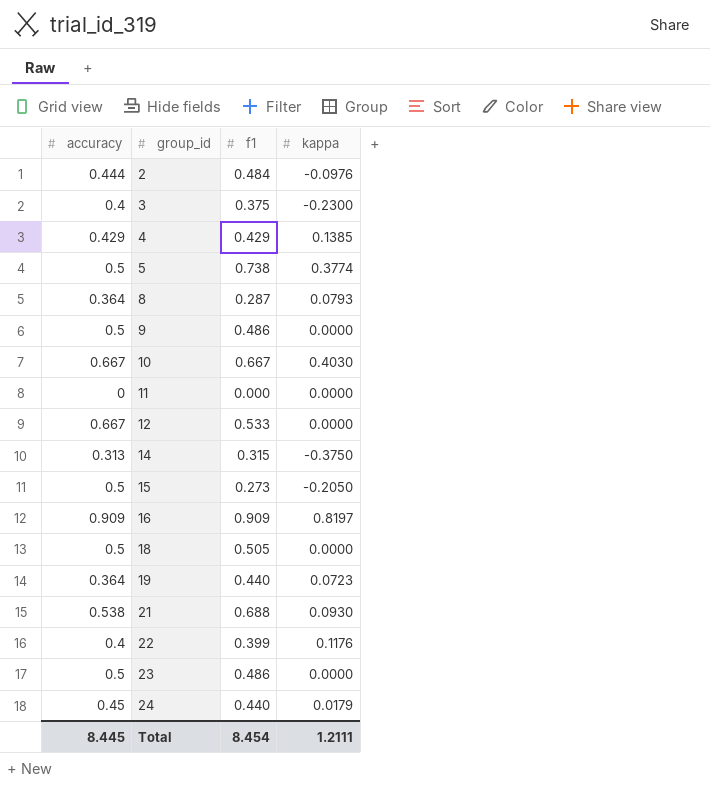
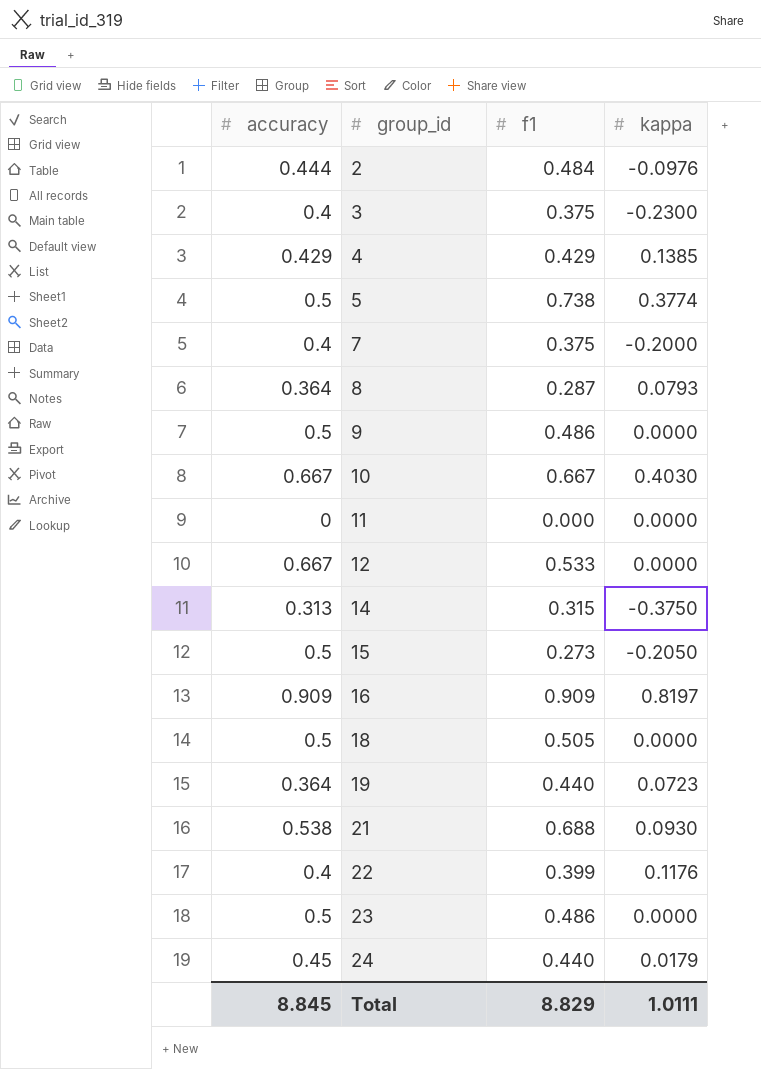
row 7: none -> 0.4 | 0.375 | -0.2000
Total | accuracy: 8.445 -> 8.845
Total | f1: 8.454 -> 8.829
Total | kappa: 1.2111 -> 1.0111

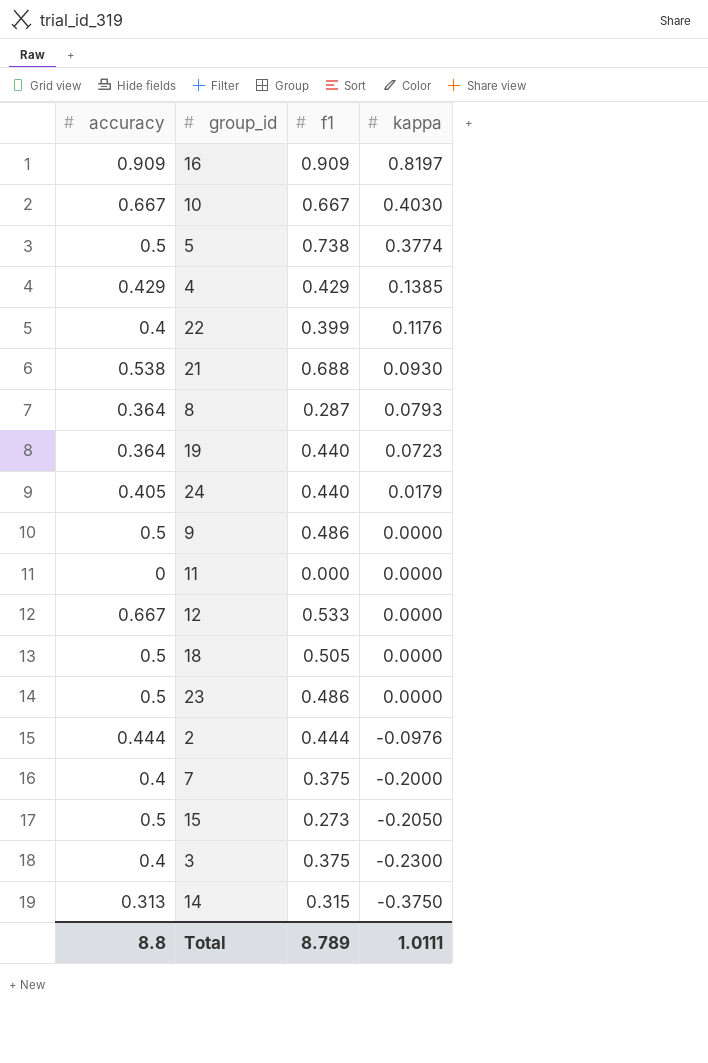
row order: group_id ascending -> kappa descending
24 | accuracy: 0.45 -> 0.405
2 | f1: 0.484 -> 0.444
Total | accuracy: 8.845 -> 8.8
Total | f1: 8.829 -> 8.789

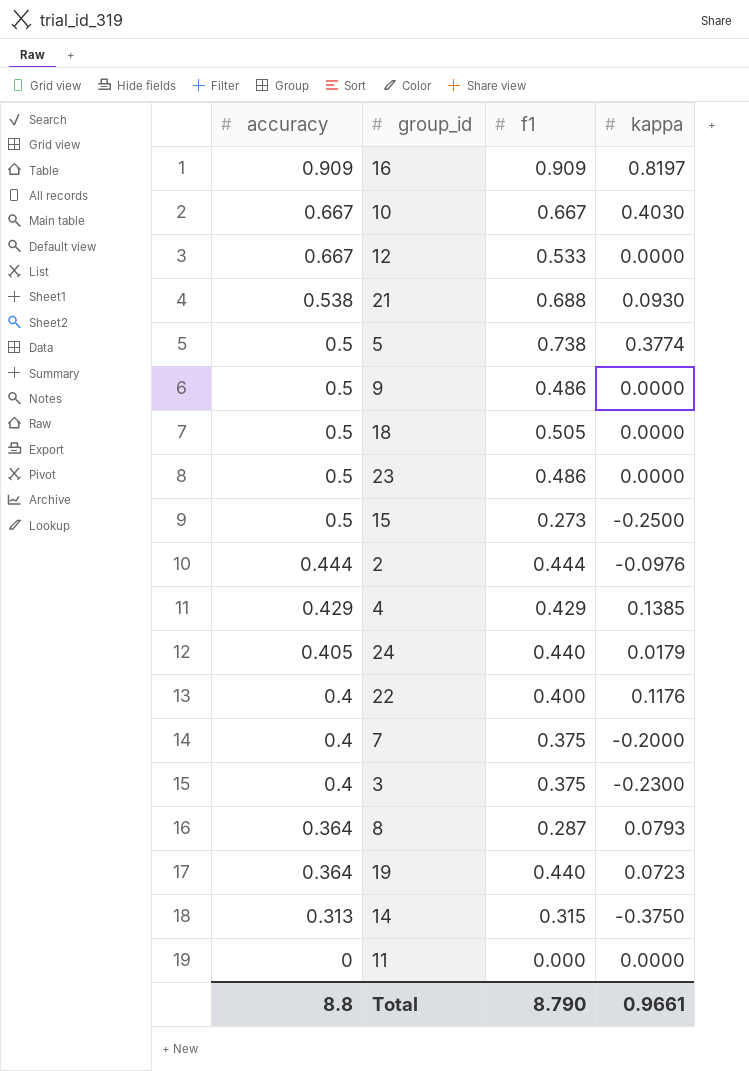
row order: kappa descending -> accuracy descending
15 | kappa: -0.2050 -> -0.2500
22 | f1: 0.399 -> 0.400
Total | f1: 8.789 -> 8.790
Total | kappa: 1.0111 -> 0.9661

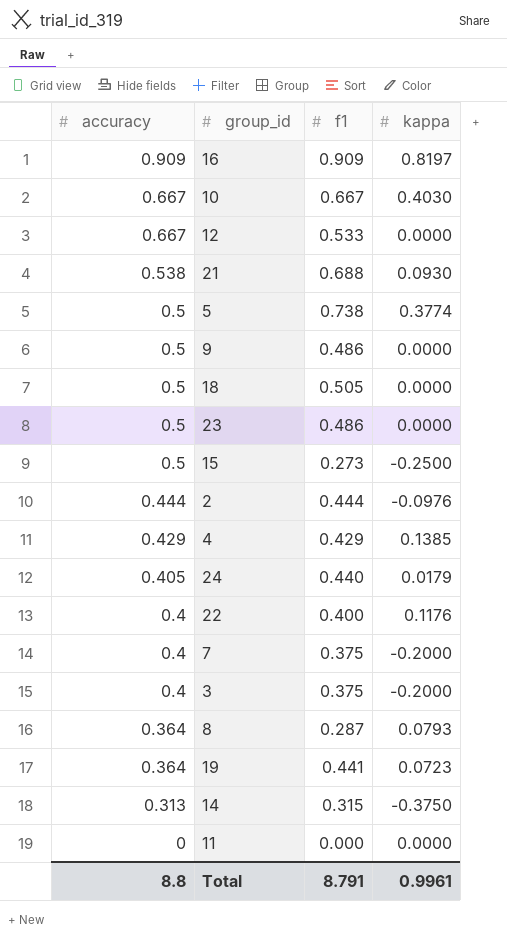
3 | kappa: -0.2300 -> -0.2000
19 | f1: 0.440 -> 0.441
Total | f1: 8.790 -> 8.791
Total | kappa: 0.9661 -> 0.9961

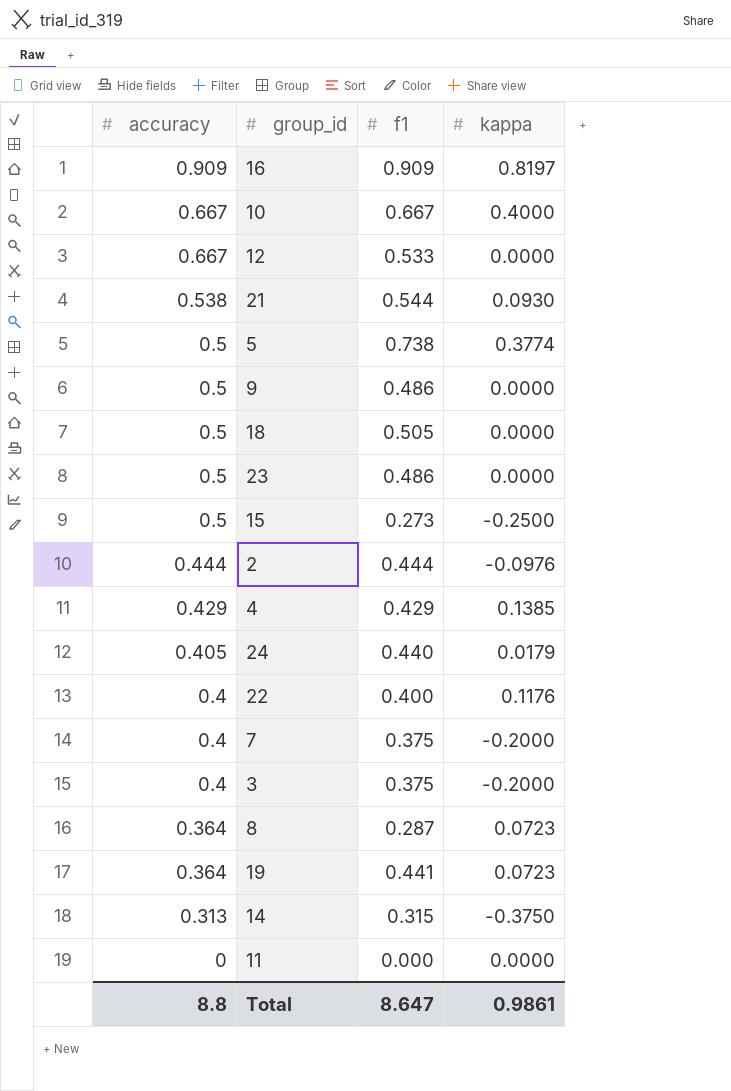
10 | kappa: 0.4030 -> 0.4000
21 | f1: 0.688 -> 0.544
8 | kappa: 0.0793 -> 0.0723
Total | f1: 8.791 -> 8.647
Total | kappa: 0.9961 -> 0.9861

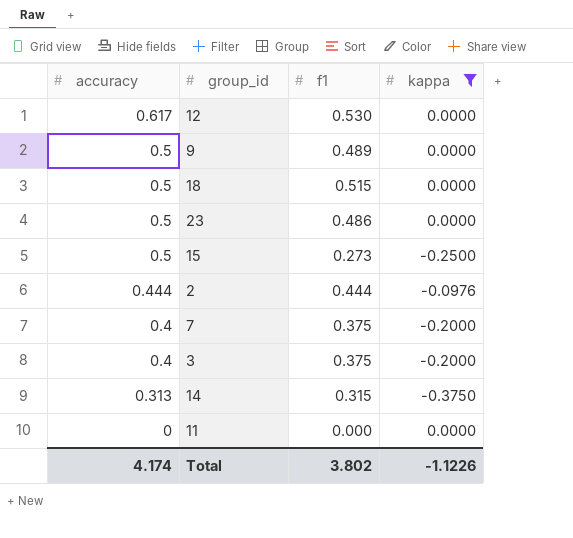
filter: none -> kappa <= 0.0000
12 | accuracy: 0.667 -> 0.617
12 | f1: 0.533 -> 0.530
9 | f1: 0.486 -> 0.489
18 | f1: 0.505 -> 0.515
Total | accuracy: 8.8 -> 4.174
Total | f1: 8.647 -> 3.802
Total | kappa: 0.9861 -> -1.1226

